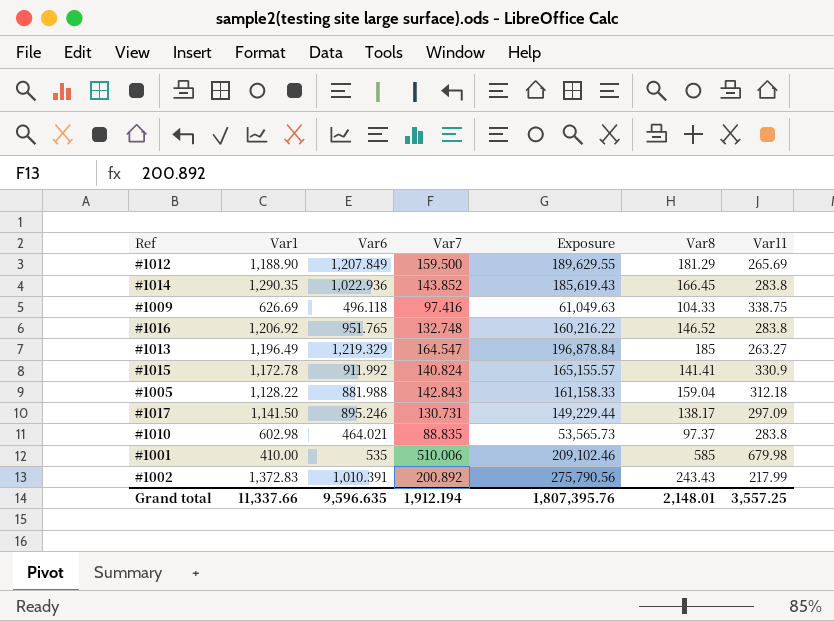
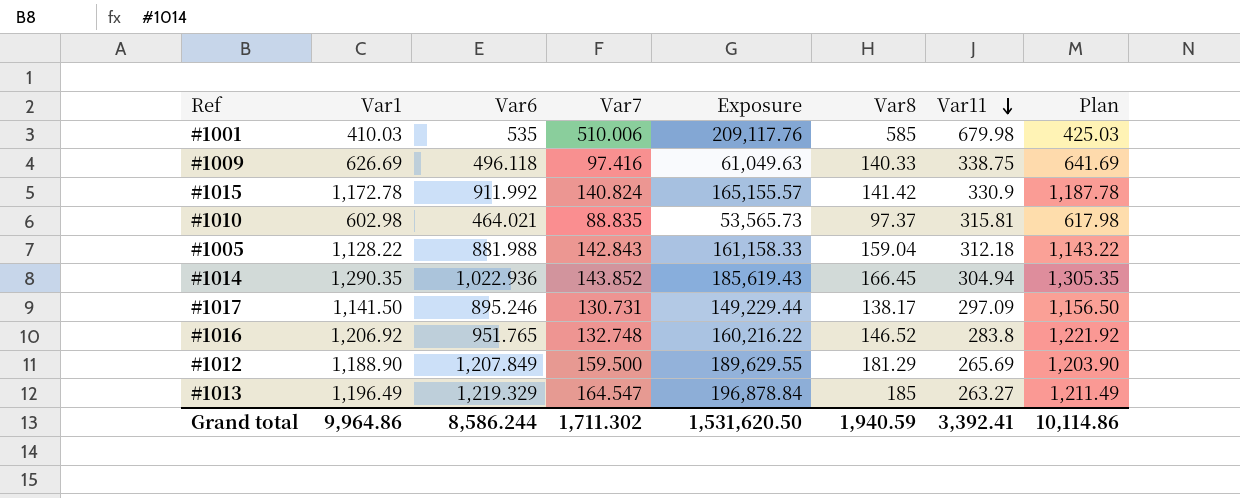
row order: none -> Var11 descending
column Plan | formula: none -> [Var1] + 15
row #1002: 1,372.83 | 1,010.391 | 200.892 | 275,790.56 | 243.43 | 217.99 -> none
#1001 | Var1: 410.00 -> 410.03
#1001 | Exposure: 209,102.46 -> 209,117.76
#1009 | Var8: 104.33 -> 140.33
#1015 | Var8: 141.41 -> 141.42
#1010 | Var11: 283.8 -> 315.81
#1014 | Var11: 283.8 -> 304.94
Grand total | Var1: 11,337.66 -> 9,964.86
Grand total | Var6: 9,596.635 -> 8,586.244
Grand total | Var7: 1,912.194 -> 1,711.302
Grand total | Exposure: 1,807,395.76 -> 1,531,620.50
Grand total | Var8: 2,148.01 -> 1,940.59
Grand total | Var11: 3,557.25 -> 3,392.41

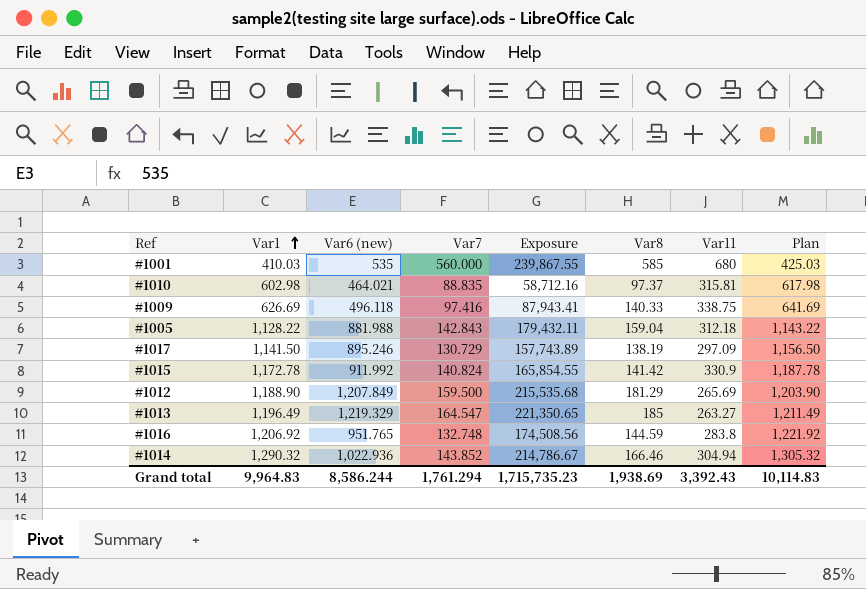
row order: Var11 descending -> Var1 ascending
column name: Var6 -> Var6 (new)
column Exposure | formula: [Var1] * [Var7] -> [Var1] * [Var8]
#1001 | Var7: 510.006 -> 560.000
#1001 | Var11: 679.98 -> 680
#1017 | Var7: 130.731 -> 130.729
#1017 | Var8: 138.17 -> 138.19
#1016 | Var8: 146.52 -> 144.59
#1014 | Var1: 1,290.35 -> 1,290.32
#1014 | Var8: 166.45 -> 166.46
#1014 | Plan: 1,305.35 -> 1,305.32
Grand total | Var1: 9,964.86 -> 9,964.83
Grand total | Var7: 1,711.302 -> 1,761.294
Grand total | Exposure: 1,531,620.50 -> 1,715,735.23
Grand total | Var8: 1,940.59 -> 1,938.69
Grand total | Var11: 3,392.41 -> 3,392.43
Grand total | Plan: 10,114.86 -> 10,114.83

